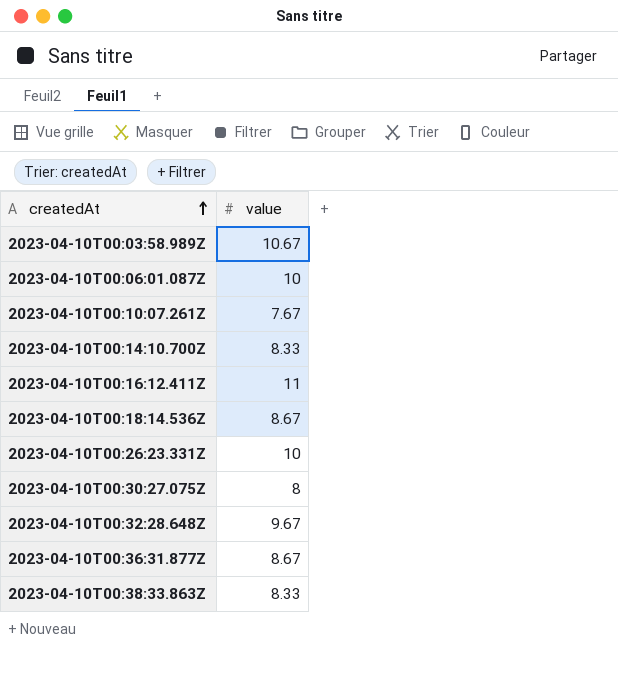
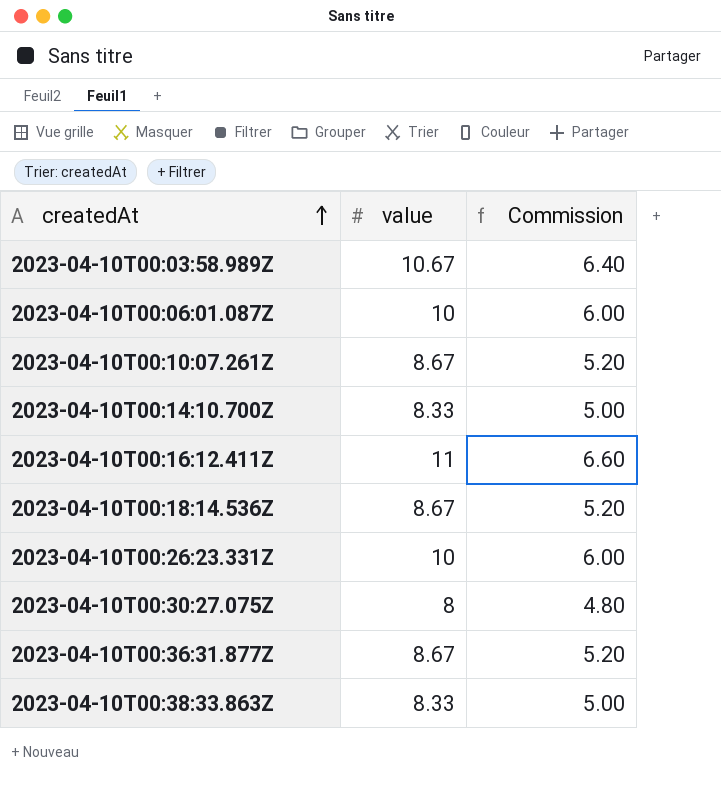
column Commission | formula: none -> [value] * 0.6
row 2023-04-10T00:32:28.648Z: 9.67 -> none
2023-04-10T00:10:07.261Z | value: 7.67 -> 8.67

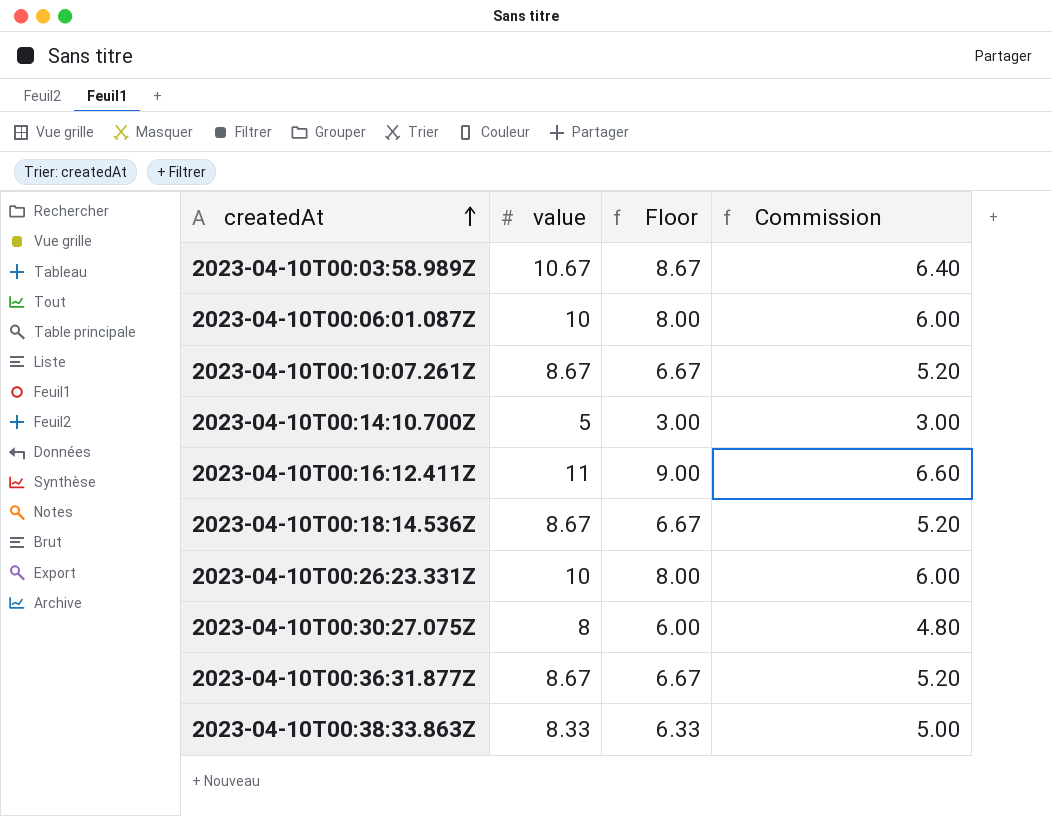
column Floor | formula: none -> [value] - 2
2023-04-10T00:14:10.700Z | value: 8.33 -> 5
2023-04-10T00:14:10.700Z | Commission: 5.00 -> 3.00

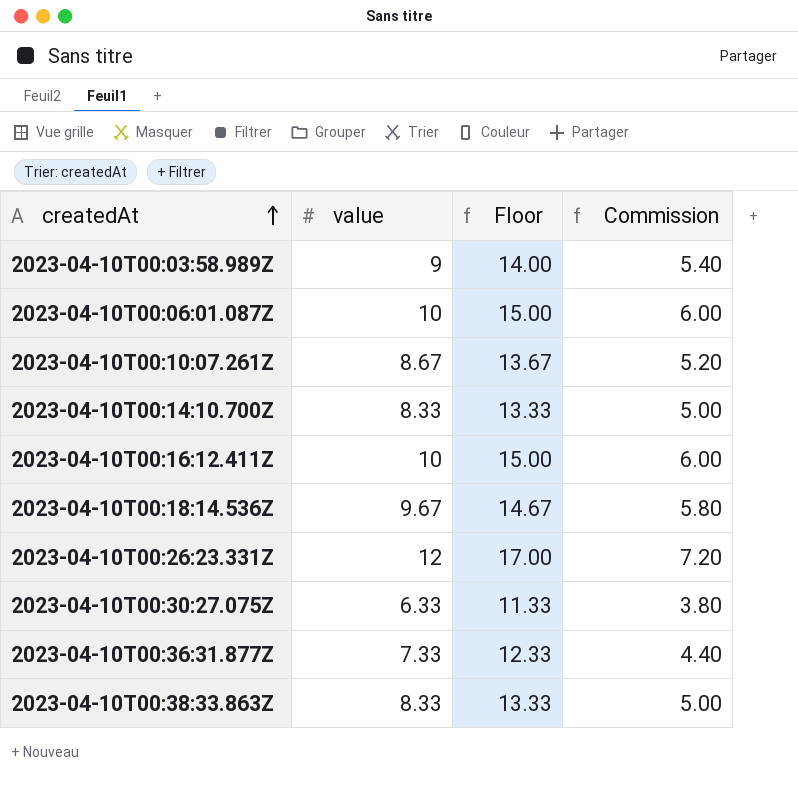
column Floor | formula: [value] - 2 -> [value] + 5
2023-04-10T00:03:58.989Z | value: 10.67 -> 9
2023-04-10T00:03:58.989Z | Commission: 6.40 -> 5.40
2023-04-10T00:14:10.700Z | value: 5 -> 8.33
2023-04-10T00:14:10.700Z | Commission: 3.00 -> 5.00
2023-04-10T00:16:12.411Z | value: 11 -> 10
2023-04-10T00:16:12.411Z | Commission: 6.60 -> 6.00
2023-04-10T00:18:14.536Z | value: 8.67 -> 9.67
2023-04-10T00:18:14.536Z | Commission: 5.20 -> 5.80
2023-04-10T00:26:23.331Z | value: 10 -> 12
2023-04-10T00:26:23.331Z | Commission: 6.00 -> 7.20
2023-04-10T00:30:27.075Z | value: 8 -> 6.33
2023-04-10T00:30:27.075Z | Commission: 4.80 -> 3.80
2023-04-10T00:36:31.877Z | value: 8.67 -> 7.33
2023-04-10T00:36:31.877Z | Commission: 5.20 -> 4.40

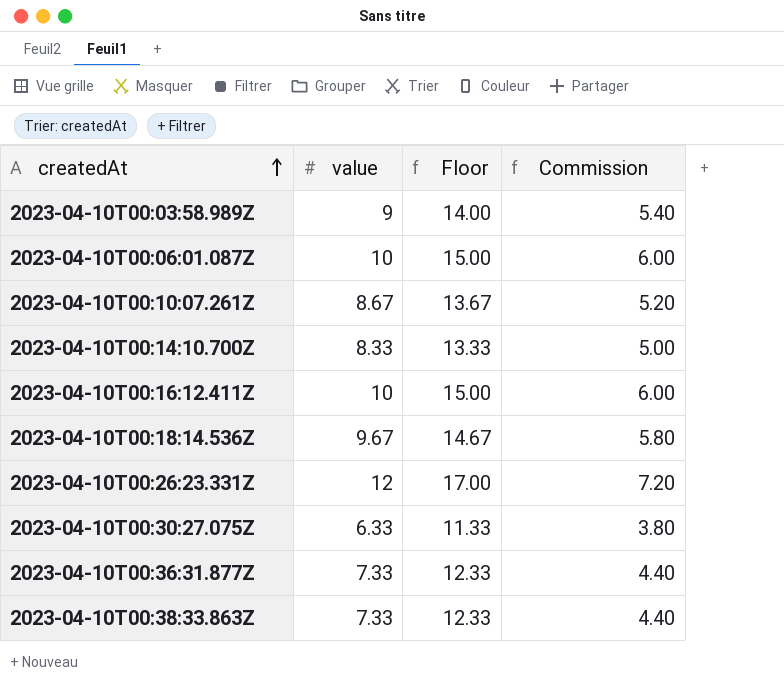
2023-04-10T00:38:33.863Z | value: 8.33 -> 7.33
2023-04-10T00:38:33.863Z | Floor: 13.33 -> 12.33
2023-04-10T00:38:33.863Z | Commission: 5.00 -> 4.40

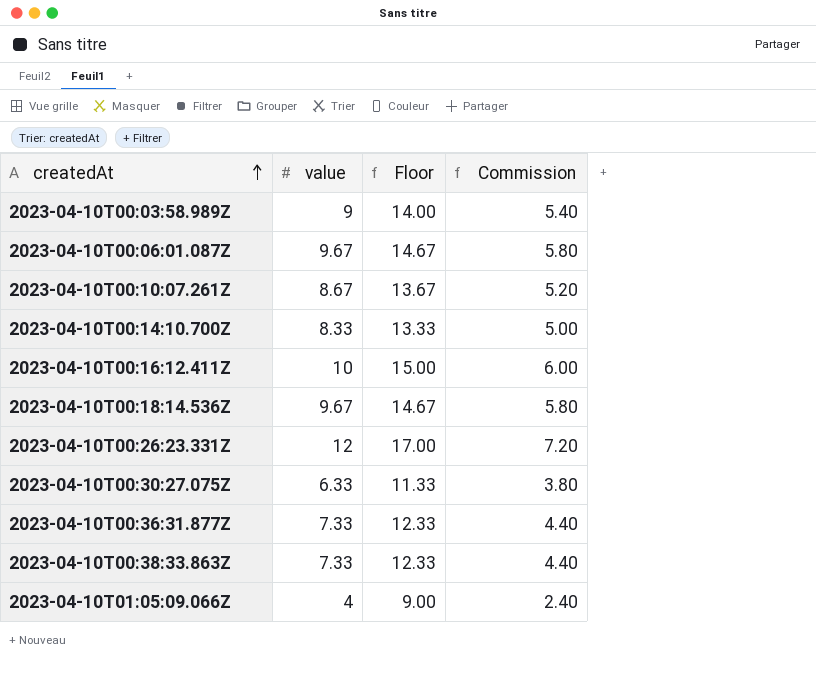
2023-04-10T00:06:01.087Z | value: 10 -> 9.67
2023-04-10T00:06:01.087Z | Floor: 15.00 -> 14.67
2023-04-10T00:06:01.087Z | Commission: 6.00 -> 5.80
row 2023-04-10T01:05:09.066Z: none -> 4 | 9.00 | 2.40

